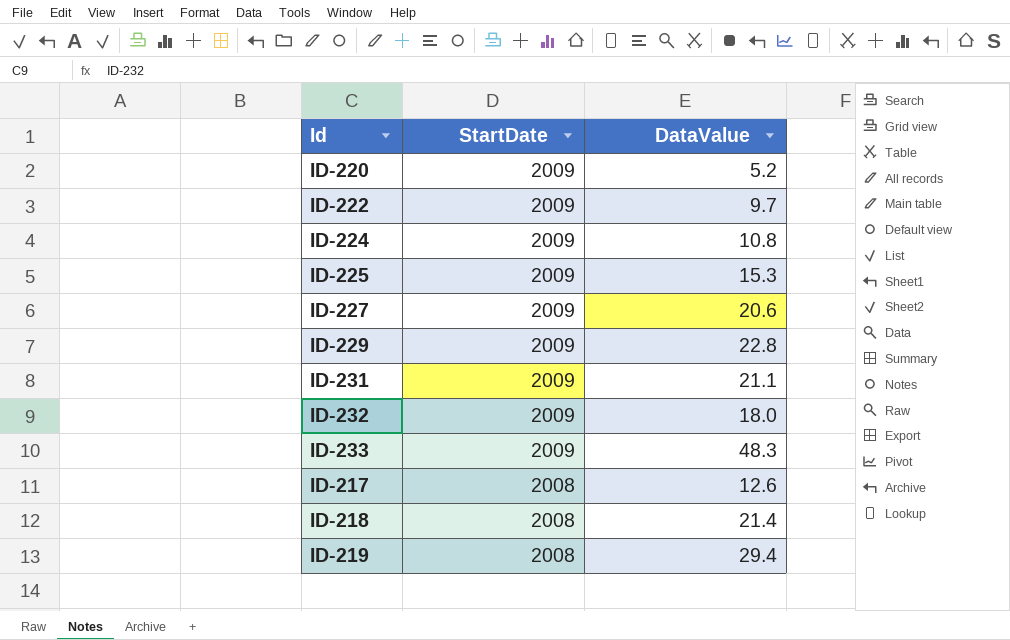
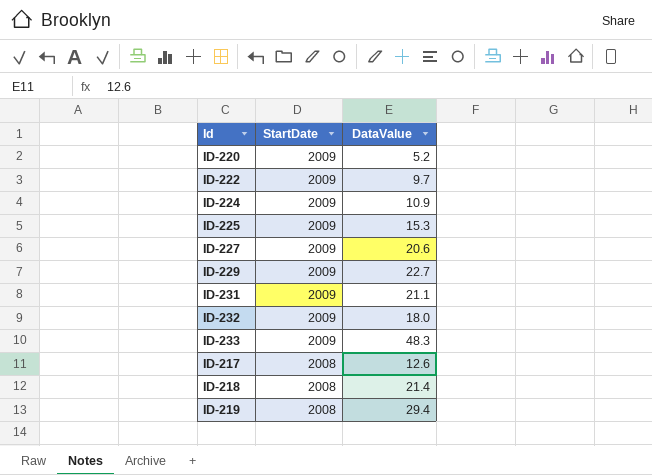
ID-224 | DataValue: 10.8 -> 10.9
ID-229 | DataValue: 22.8 -> 22.7

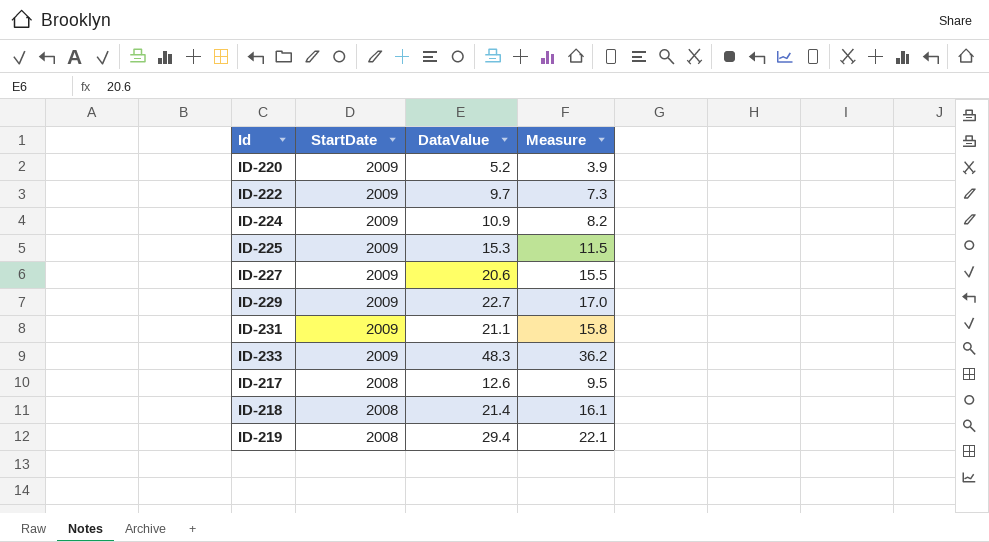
column Measure | formula: none -> [DataValue] * 0.75
row ID-232: 2009 | 18.0 -> none

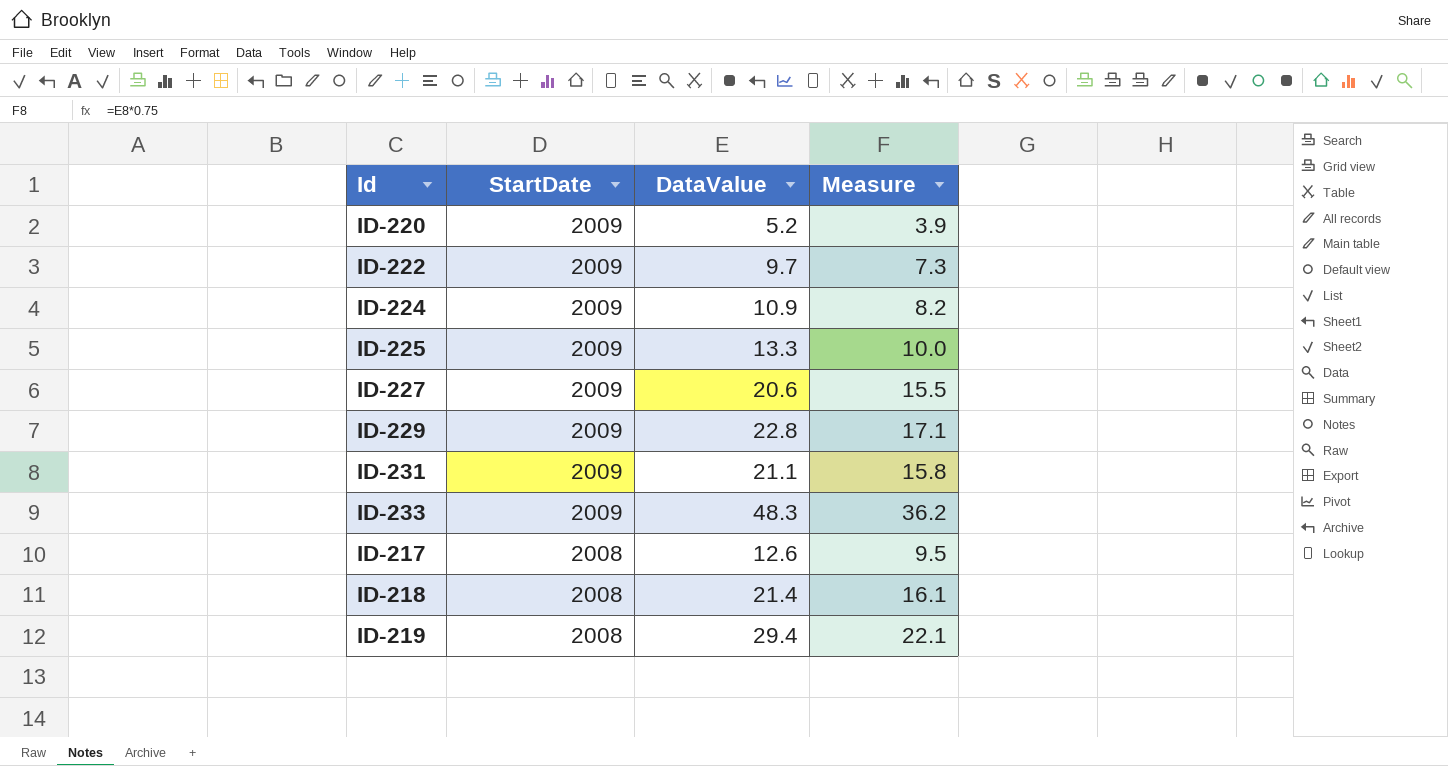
ID-225 | DataValue: 15.3 -> 13.3
ID-225 | Measure: 11.5 -> 10.0
ID-229 | DataValue: 22.7 -> 22.8
ID-229 | Measure: 17.0 -> 17.1

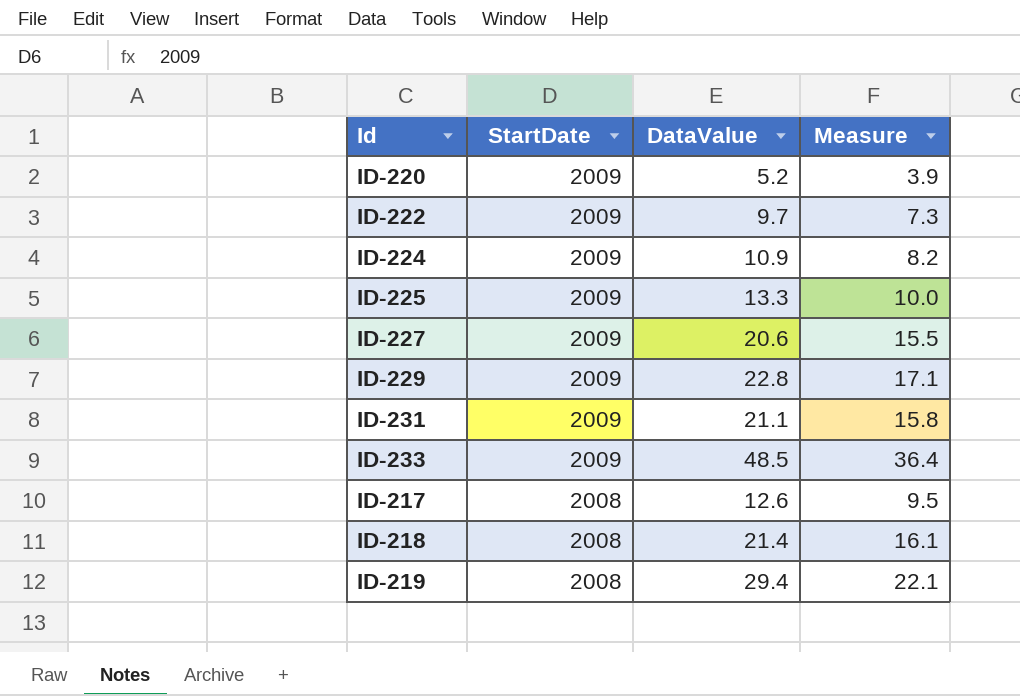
ID-233 | DataValue: 48.3 -> 48.5
ID-233 | Measure: 36.2 -> 36.4

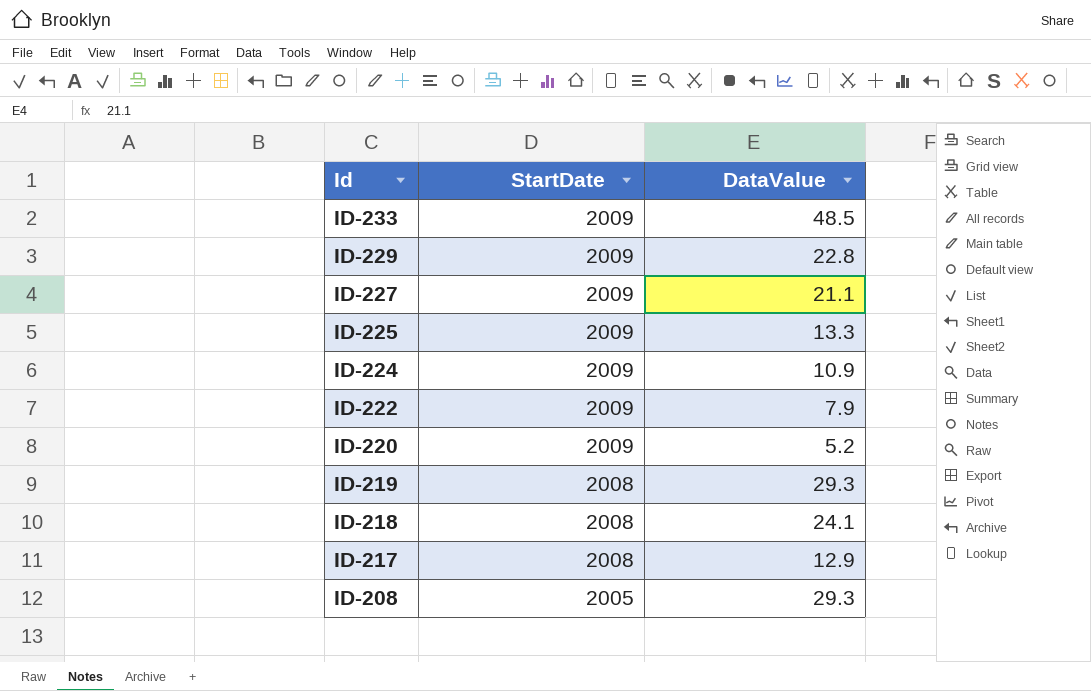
row order: StartDate descending -> Id descending
column Measure | formula: [DataValue] * 0.75 -> none
row ID-231: 2009 | 21.1 | 15.8 -> none
ID-227 | DataValue: 20.6 -> 21.1
ID-222 | DataValue: 9.7 -> 7.9
ID-219 | DataValue: 29.4 -> 29.3
ID-218 | DataValue: 21.4 -> 24.1
ID-217 | DataValue: 12.6 -> 12.9
row ID-208: none -> 2005 | 29.3

